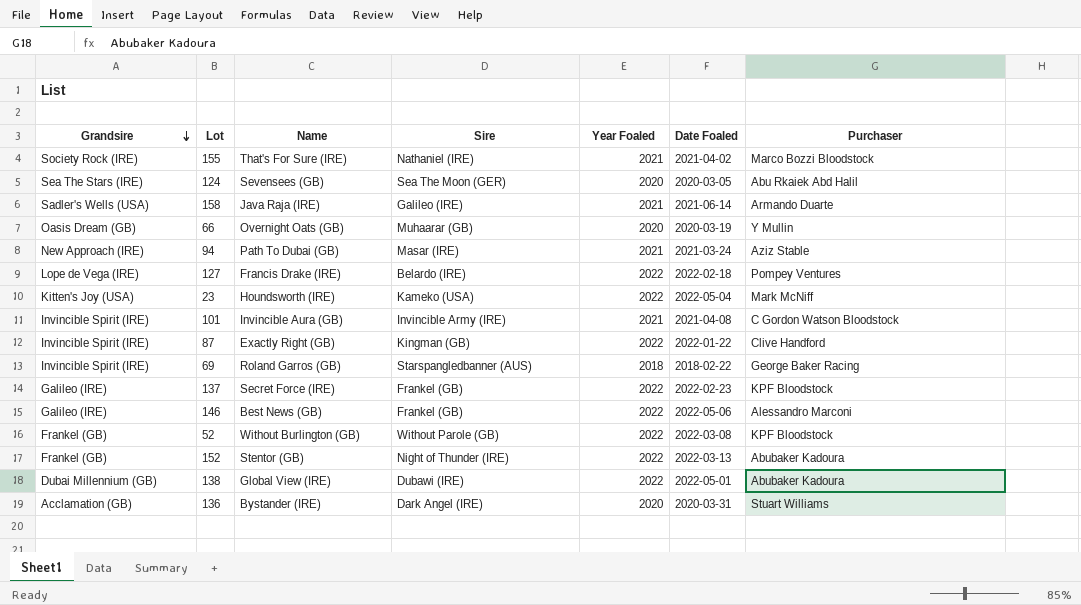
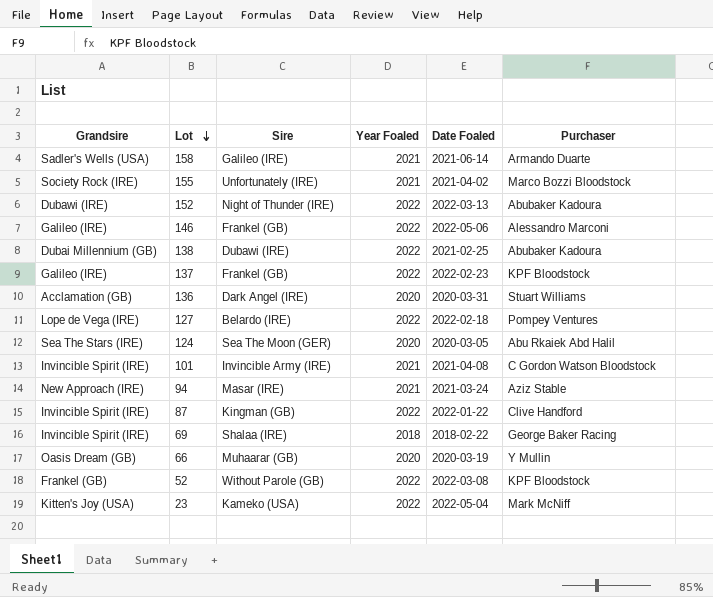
row order: Grandsire descending -> Lot descending
column Name | position: 3 -> none
155 | Sire: Nathaniel (IRE) -> Unfortunately (IRE)
152 | Grandsire: Frankel (GB) -> Dubawi (IRE)
138 | Date Foaled: 2022-05-01 -> 2021-02-25
69 | Sire: Starspangledbanner (AUS) -> Shalaa (IRE)

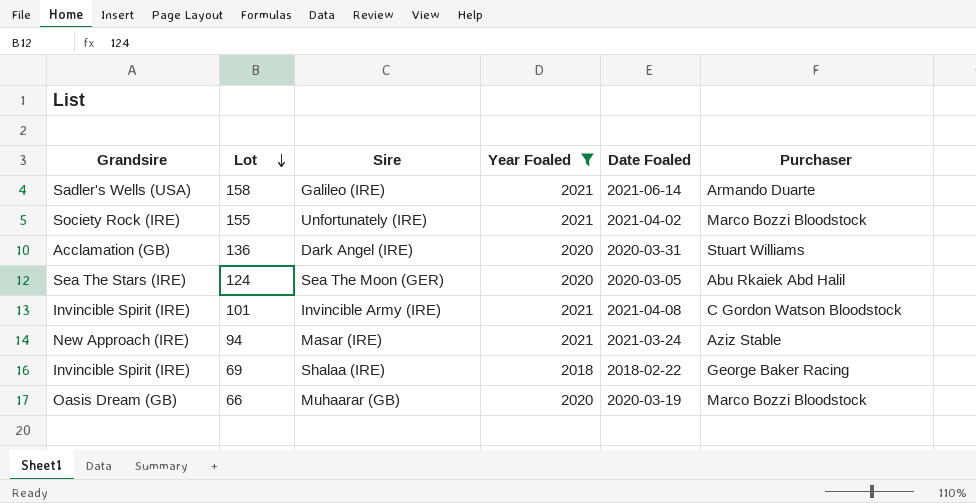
filter: none -> Year Foaled != 2022
66 | Purchaser: Y Mullin -> Marco Bozzi Bloodstock

